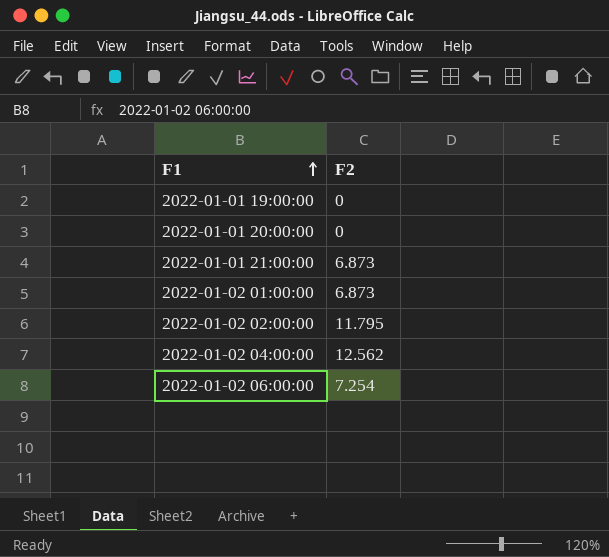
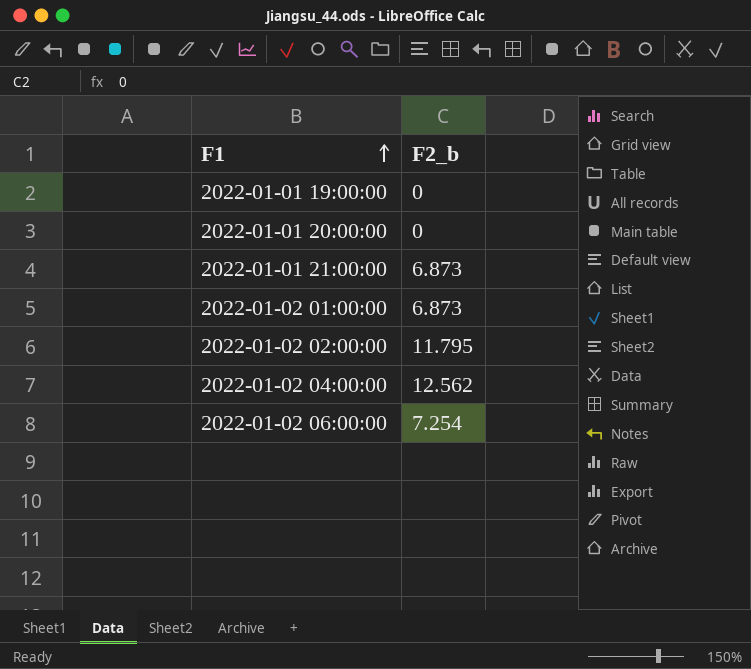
column name: F2 -> F2_b

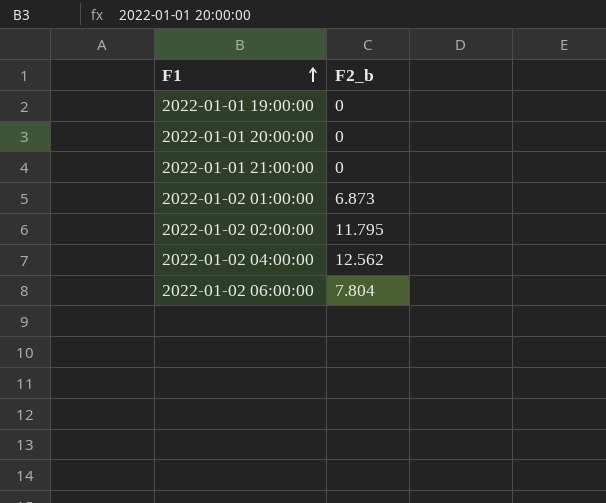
2022-01-01 21:00:00 | F2_b: 6.873 -> 0
2022-01-02 06:00:00 | F2_b: 7.254 -> 7.804

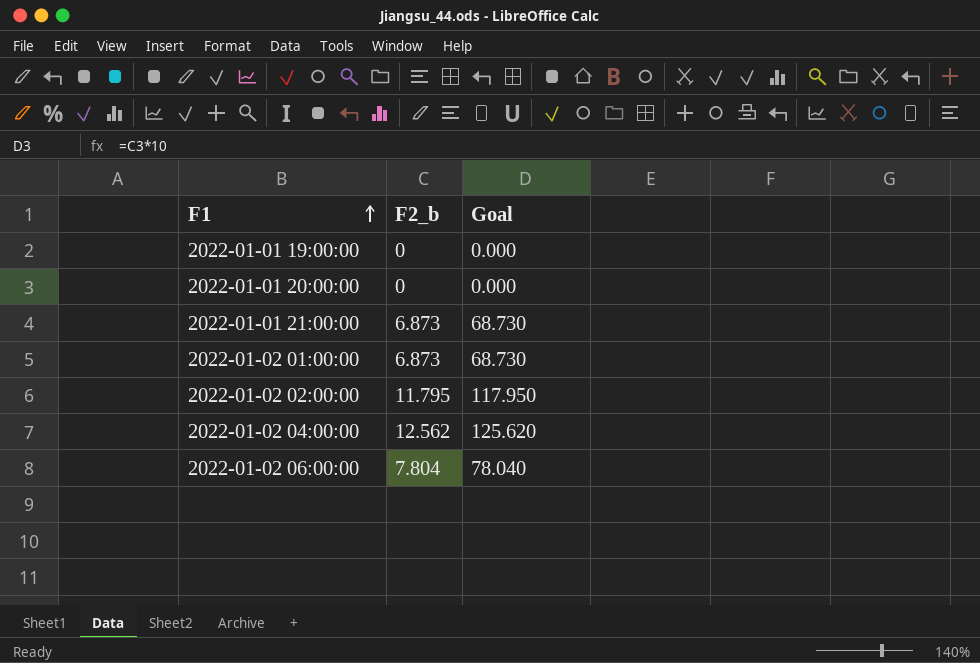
column Goal | formula: none -> [F2_b] * 10
2022-01-01 21:00:00 | F2_b: 0 -> 6.873

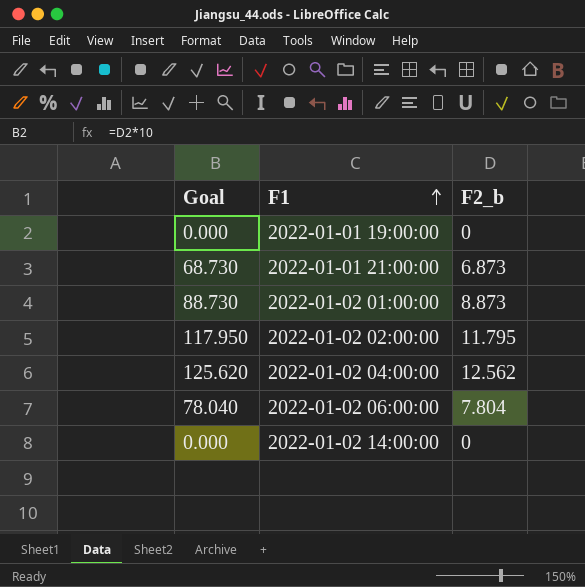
column Goal | position: 3 -> 1
row 2022-01-01 20:00:00: 0 | 0.000 -> none
2022-01-02 01:00:00 | Goal: 68.730 -> 88.730
2022-01-02 01:00:00 | F2_b: 6.873 -> 8.873
row 2022-01-02 14:00:00: none -> 0.000 | 0

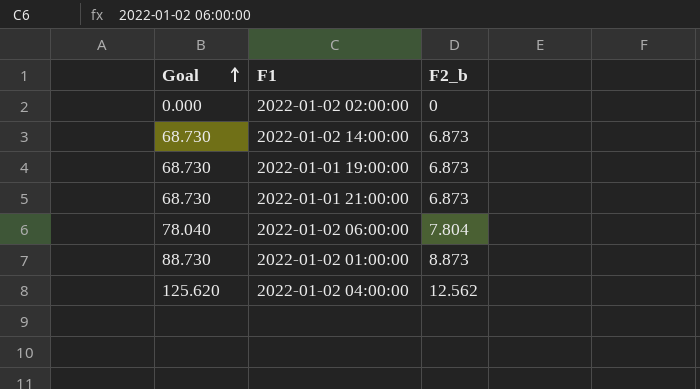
row order: F1 ascending -> Goal ascending
2022-01-02 02:00:00 | Goal: 117.950 -> 0.000
2022-01-02 02:00:00 | F2_b: 11.795 -> 0
2022-01-02 14:00:00 | Goal: 0.000 -> 68.730
2022-01-02 14:00:00 | F2_b: 0 -> 6.873
2022-01-01 19:00:00 | Goal: 0.000 -> 68.730
2022-01-01 19:00:00 | F2_b: 0 -> 6.873

